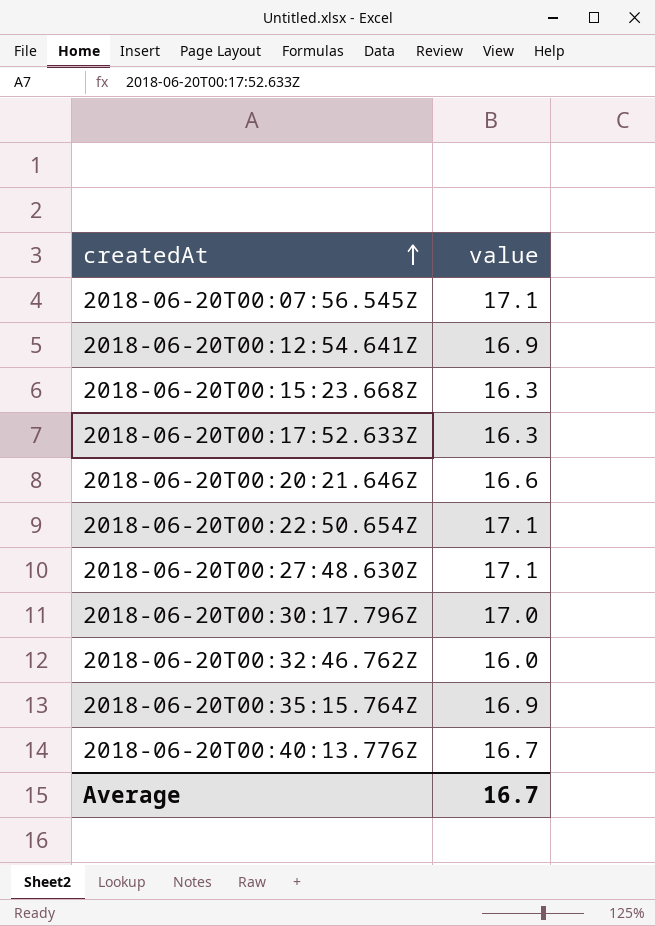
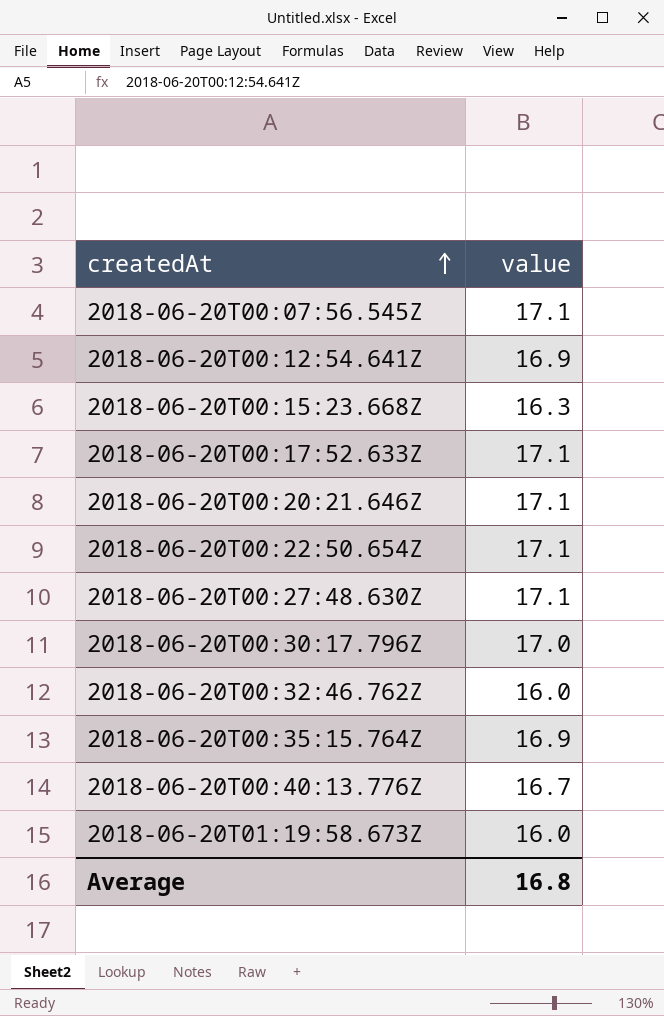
2018-06-20T00:17:52.633Z | value: 16.3 -> 17.1
2018-06-20T00:20:21.646Z | value: 16.6 -> 17.1
row 2018-06-20T01:19:58.673Z: none -> 16.0
Average | value: 16.7 -> 16.8

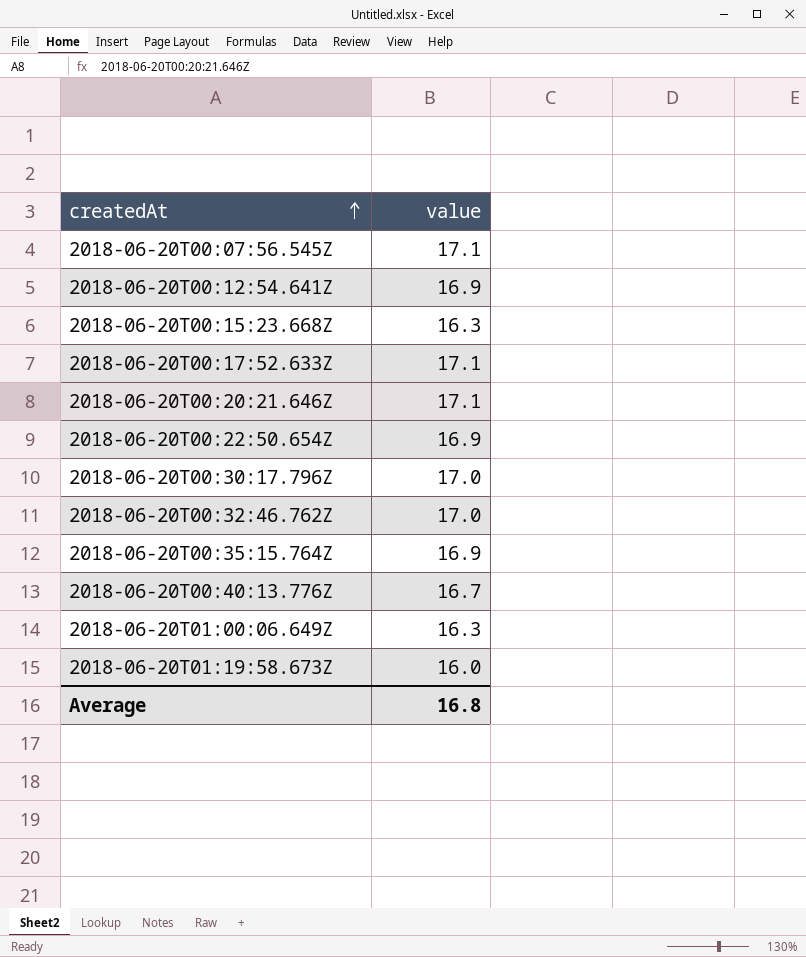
row 2018-06-20T00:27:48.630Z: 17.1 -> none
2018-06-20T00:22:50.654Z | value: 17.1 -> 16.9
2018-06-20T00:32:46.762Z | value: 16.0 -> 17.0
row 2018-06-20T01:00:06.649Z: none -> 16.3

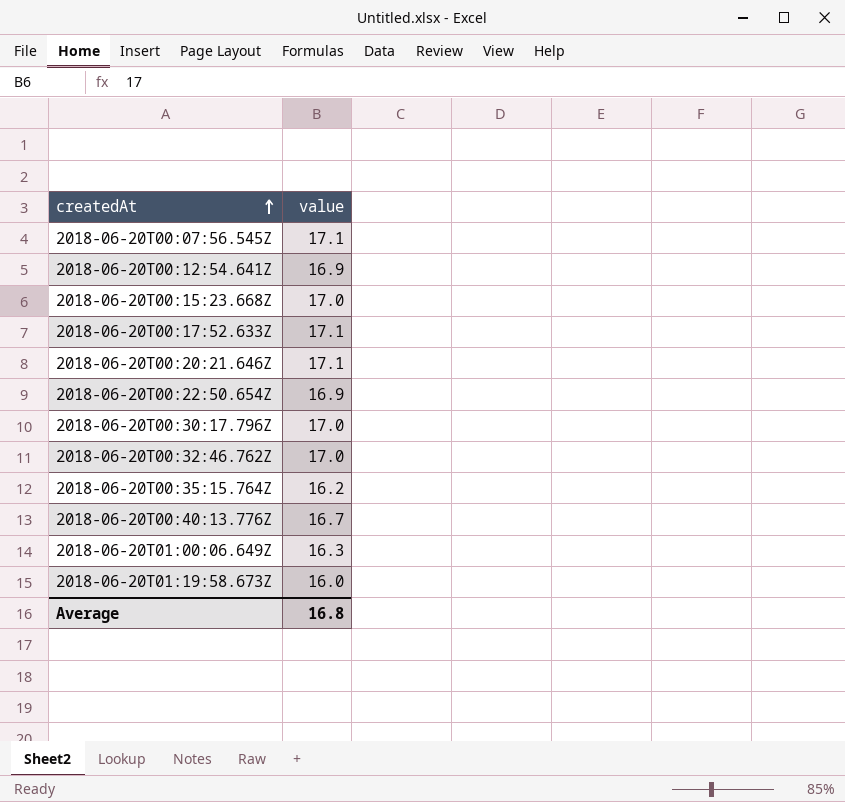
2018-06-20T00:15:23.668Z | value: 16.3 -> 17.0
2018-06-20T00:35:15.764Z | value: 16.9 -> 16.2

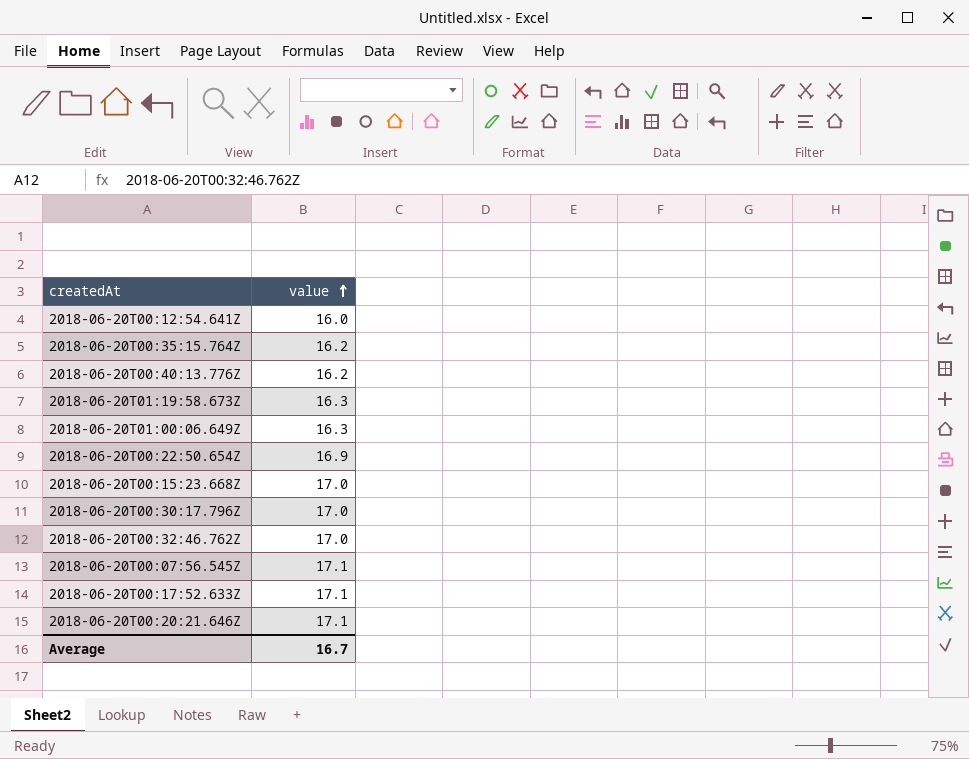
row order: createdAt ascending -> value ascending
2018-06-20T00:12:54.641Z | value: 16.9 -> 16.0
2018-06-20T00:40:13.776Z | value: 16.7 -> 16.2
2018-06-20T01:19:58.673Z | value: 16.0 -> 16.3
Average | value: 16.8 -> 16.7

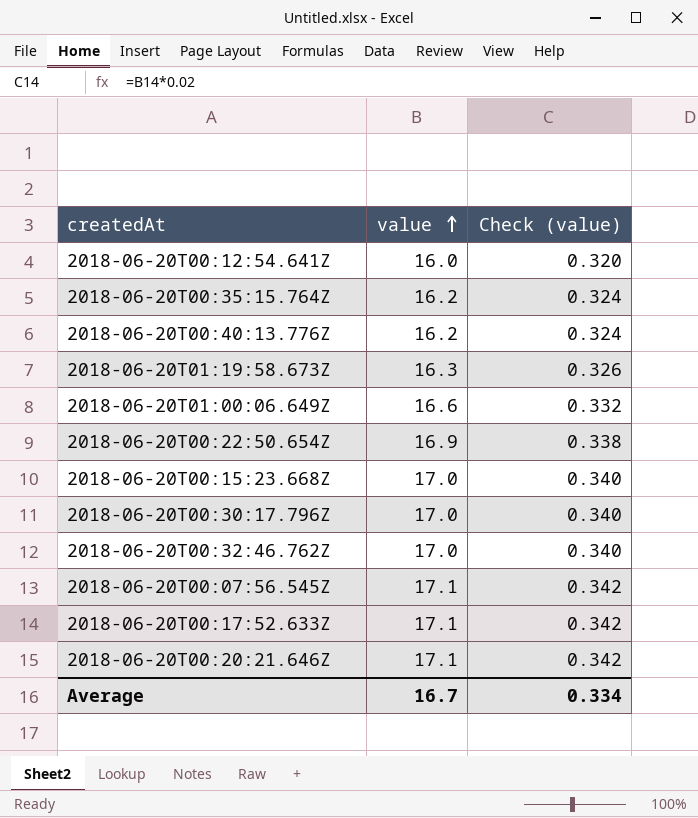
column Check (value) | formula: none -> [value] * 0.02
2018-06-20T01:00:06.649Z | value: 16.3 -> 16.6

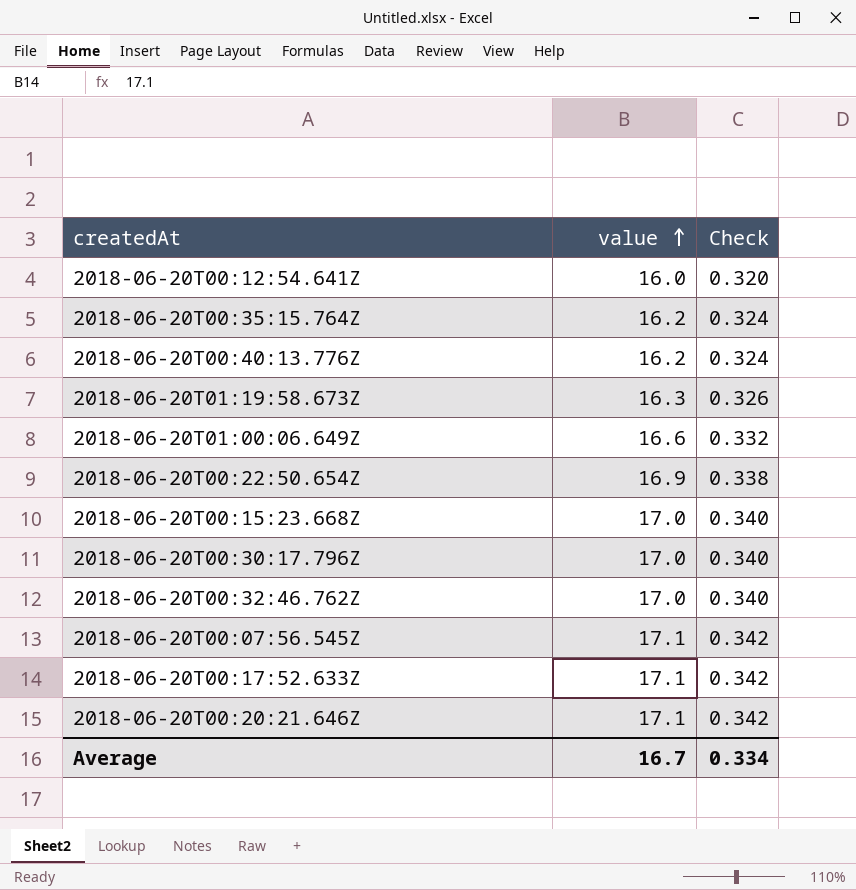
column name: Check (value) -> Check

